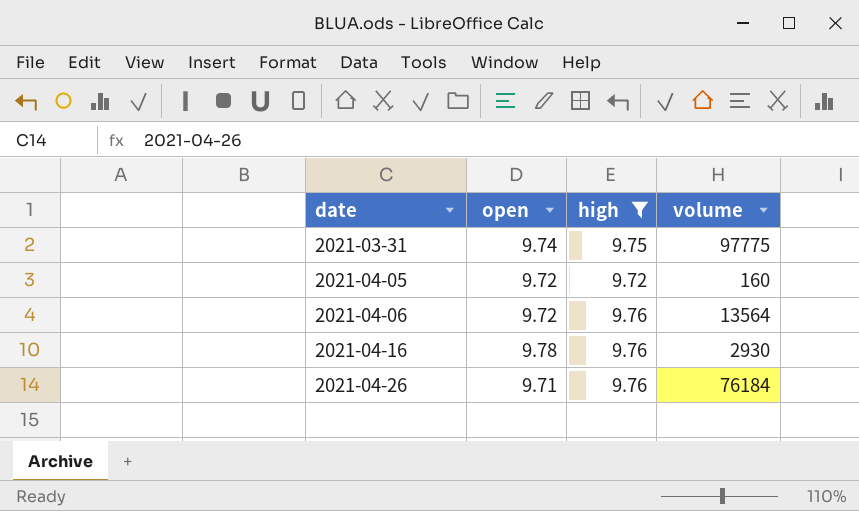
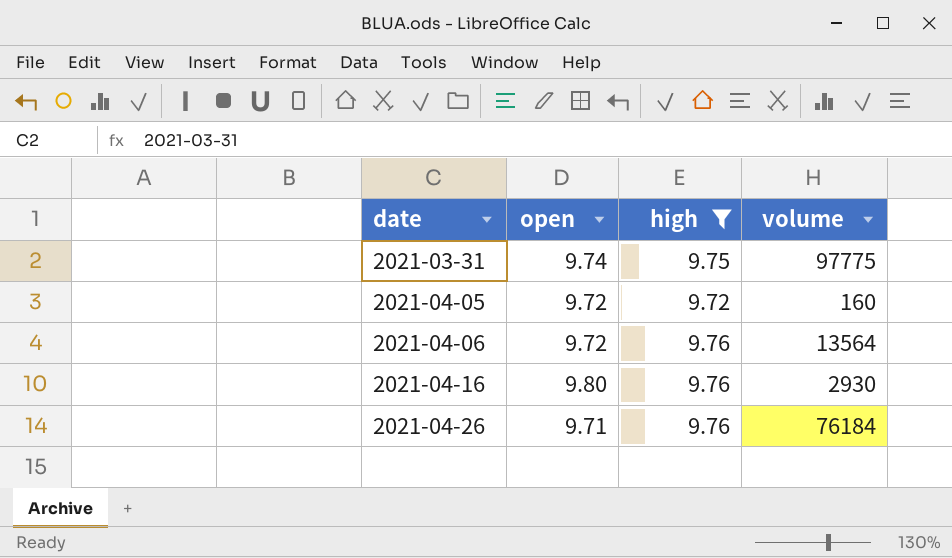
2021-04-16 | open: 9.78 -> 9.80

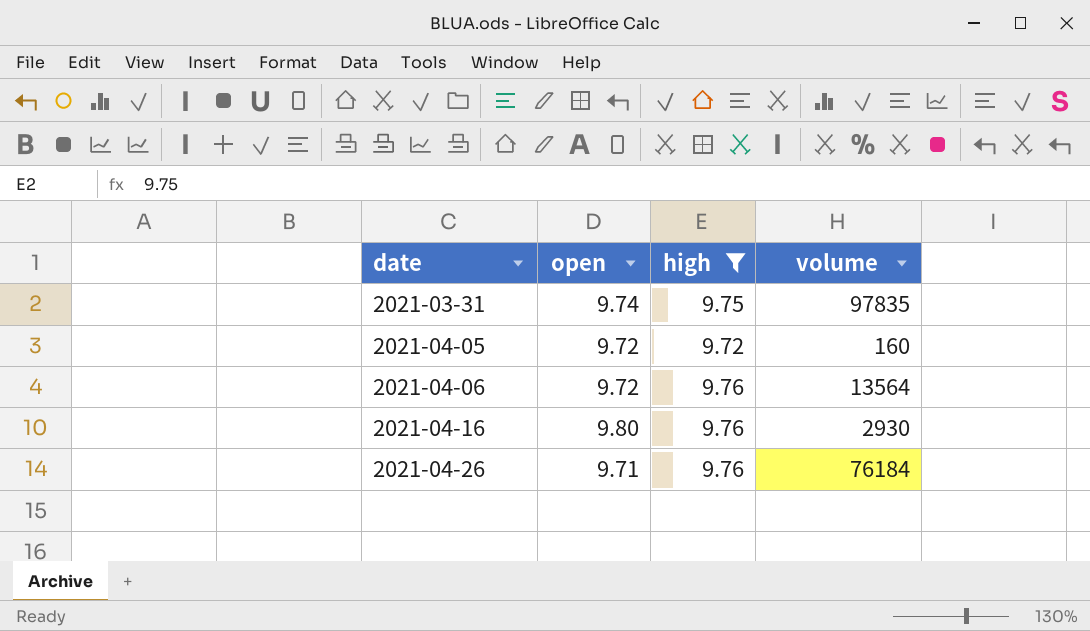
2021-03-31 | volume: 97775 -> 97835

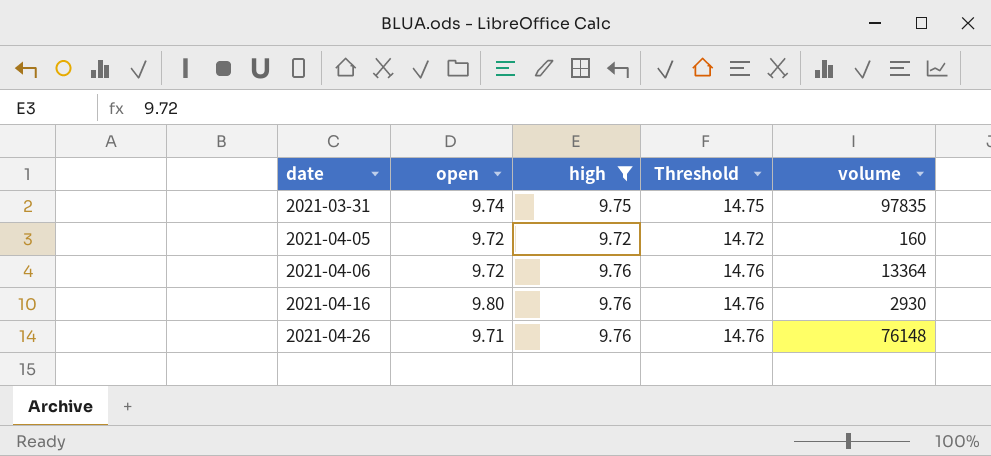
column Threshold | formula: none -> [high] + 5
2021-04-06 | volume: 13564 -> 13364
2021-04-26 | volume: 76184 -> 76148

